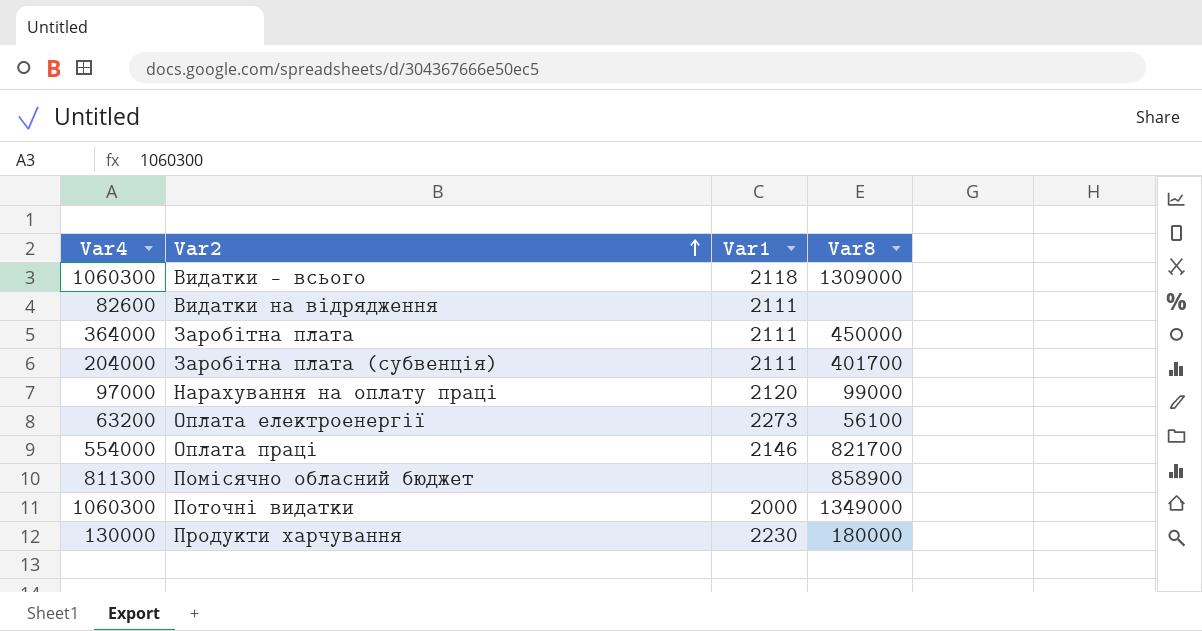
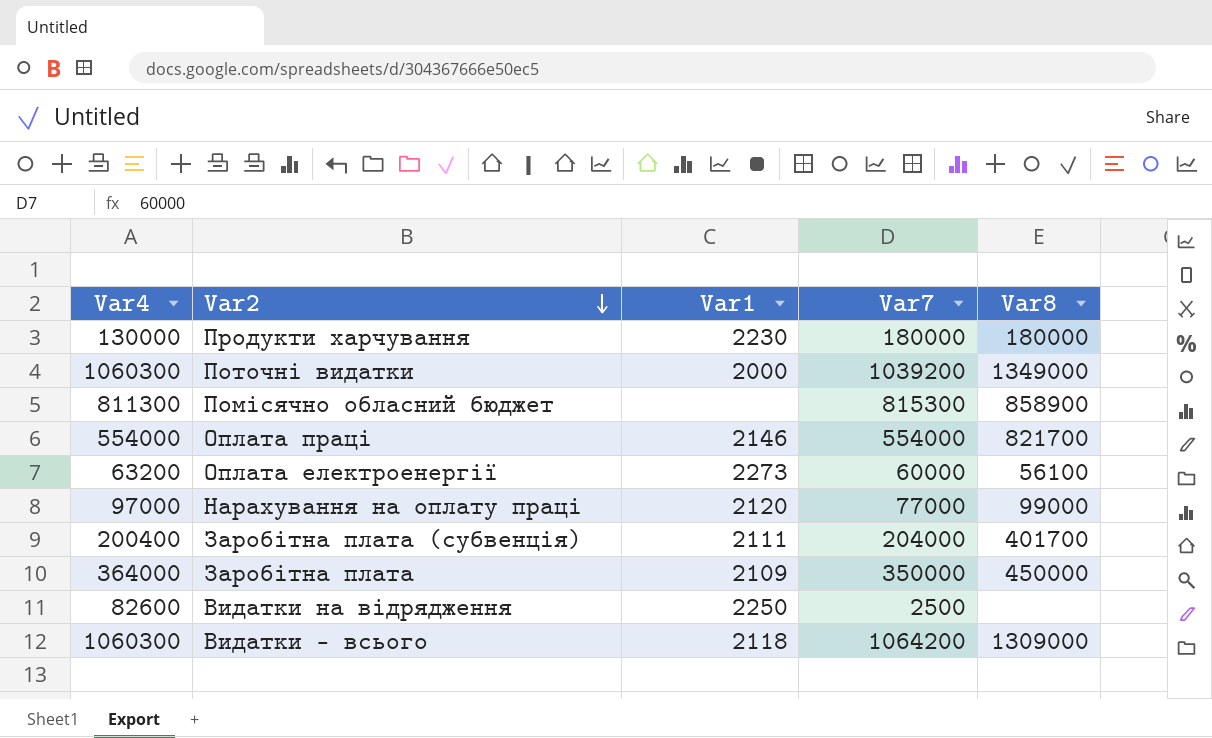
row order: Var2 ascending -> Var2 descending
column Var7 | position: none -> 4
Заробітна плата (субвенція) | Var4: 204000 -> 200400
Заробітна плата | Var1: 2111 -> 2109
Видатки на відрядження | Var1: 2111 -> 2250

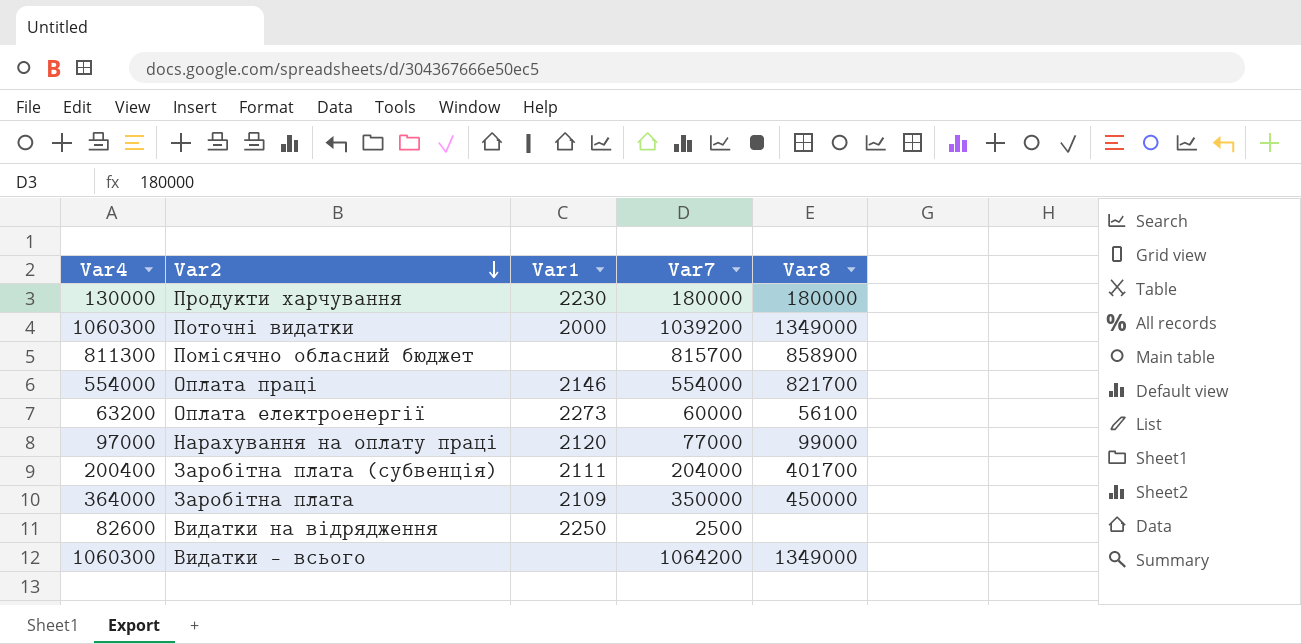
Помісячно обласний бюджет | Var7: 815300 -> 815700
Видатки - всього | Var1: 2118 -> none
Видатки - всього | Var8: 1309000 -> 1349000

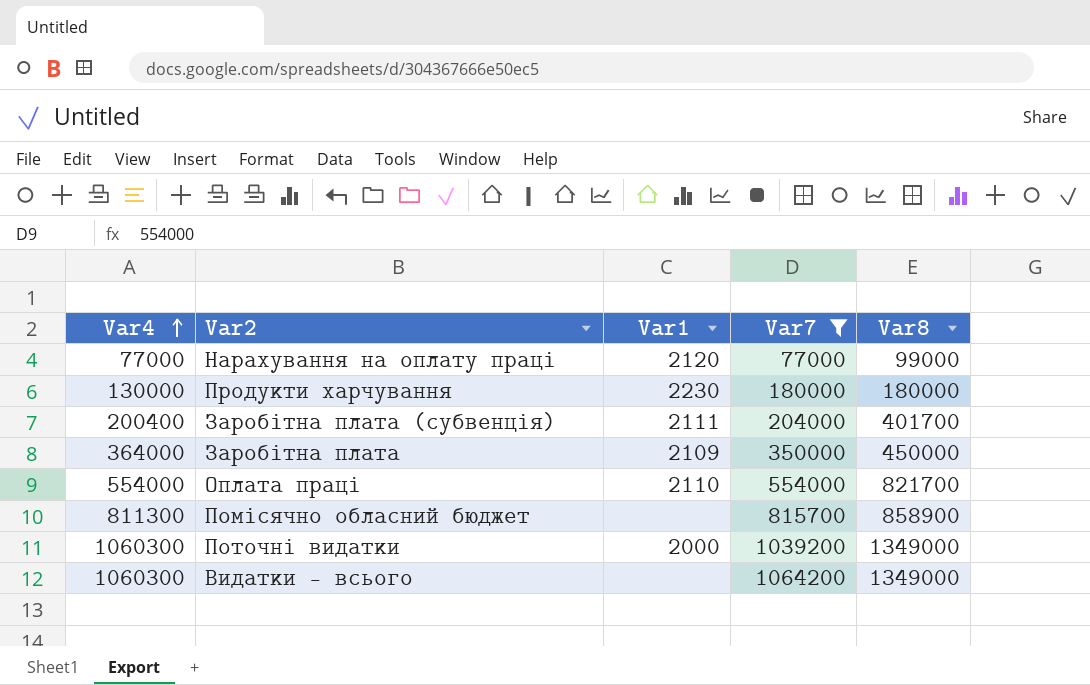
filter: none -> Var7 >= 77000
row order: Var2 descending -> Var4 ascending
Нарахування на оплату праці | Var4: 97000 -> 77000
Оплата праці | Var1: 2146 -> 2110

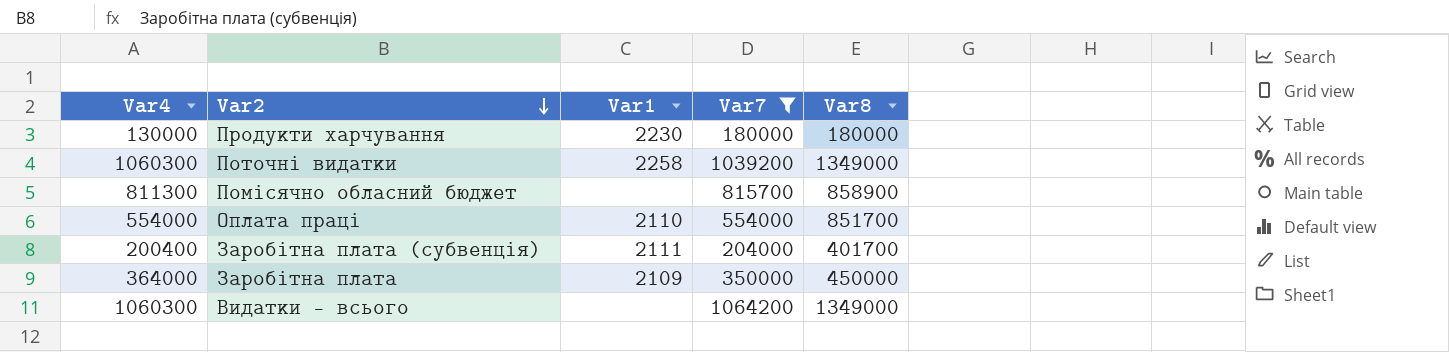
row order: Var4 ascending -> Var2 descending
row Нарахування на оплату праці: 77000 | 2120 | 77000 | 99000 -> none
Поточні видатки | Var1: 2000 -> 2258
Оплата праці | Var8: 821700 -> 851700

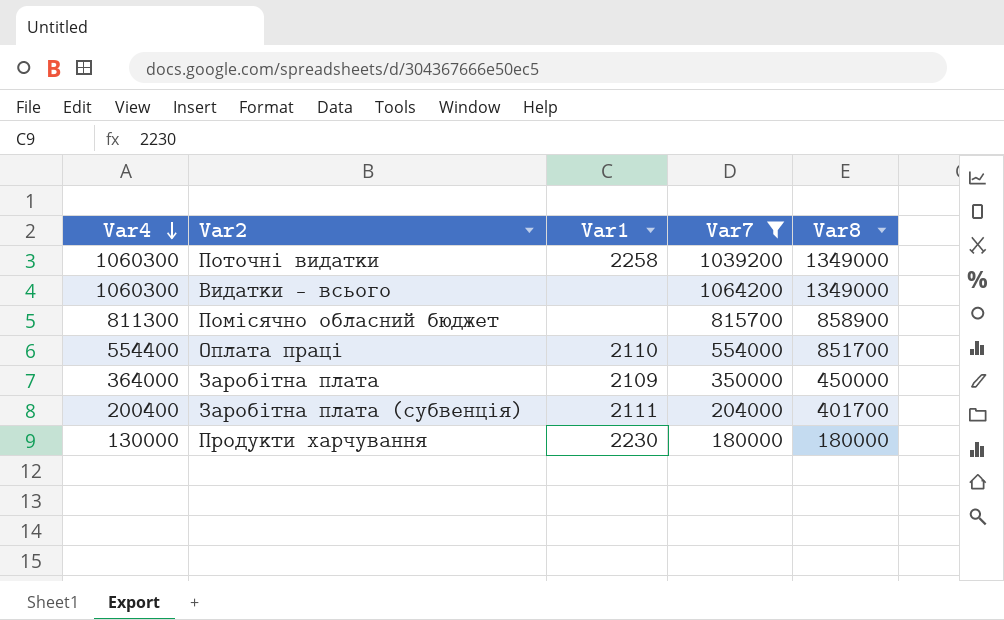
row order: Var2 descending -> Var4 descending
Оплата праці | Var4: 554000 -> 554400

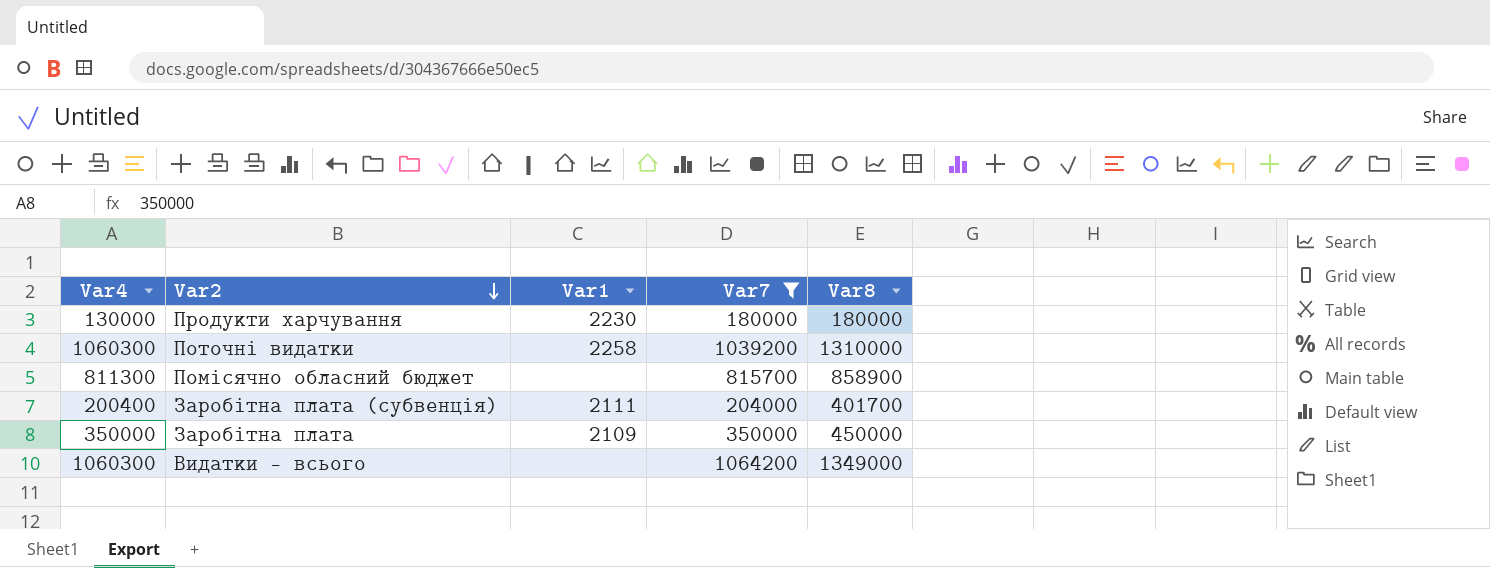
row order: Var4 descending -> Var2 descending
row Оплата праці: 554400 | 2110 | 554000 | 851700 -> none
Поточні видатки | Var8: 1349000 -> 1310000
Заробітна плата | Var4: 364000 -> 350000

